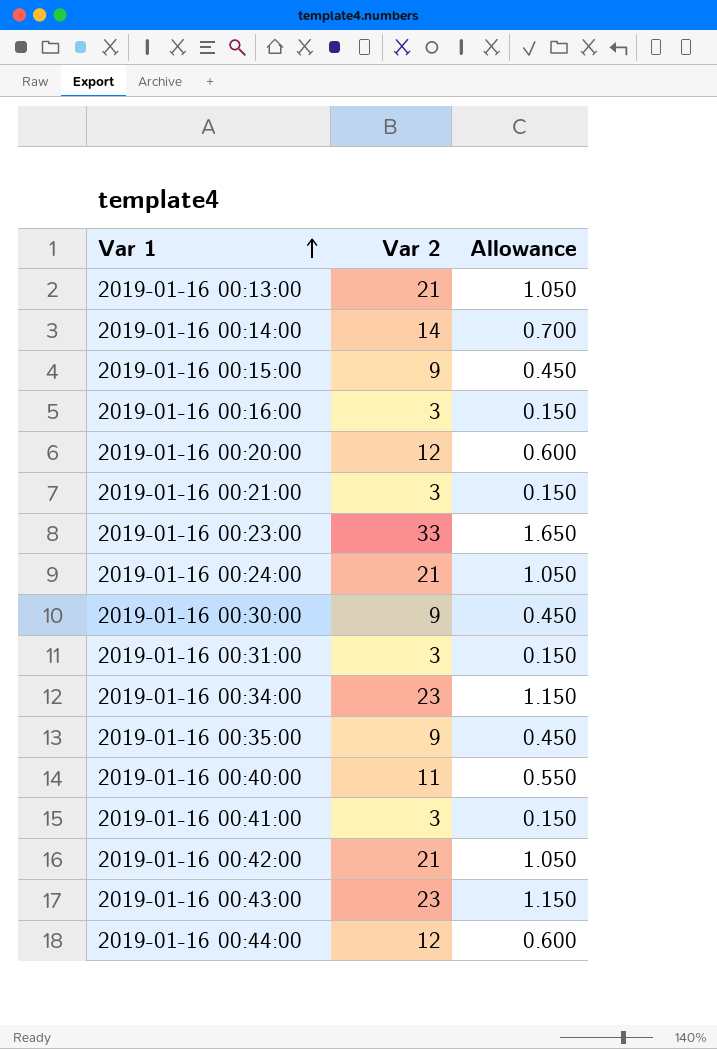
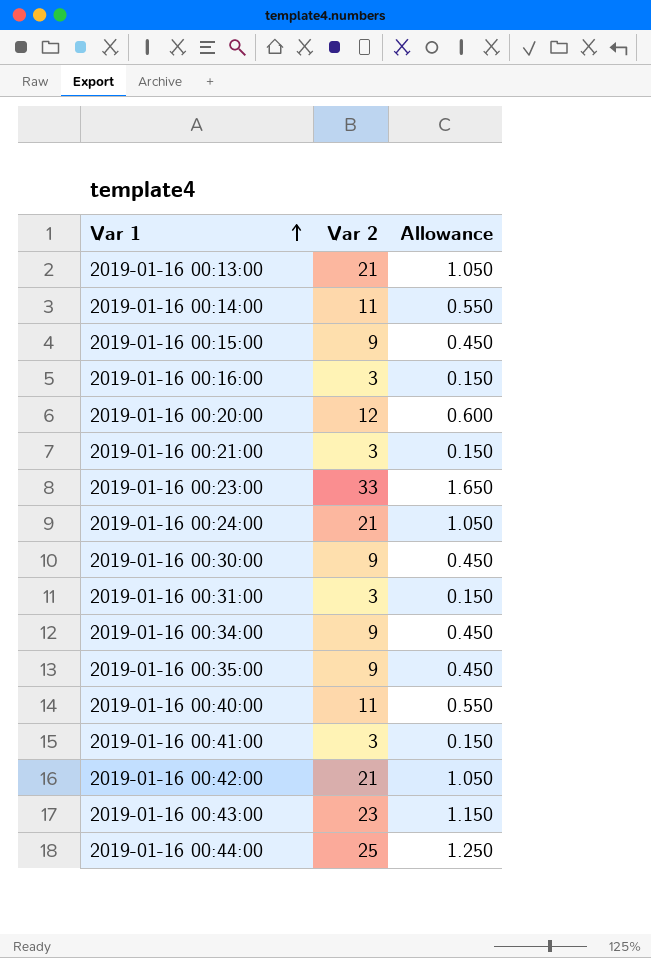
2019-01-16 00:14:00 | Var 2: 14 -> 11
2019-01-16 00:14:00 | Allowance: 0.700 -> 0.550
2019-01-16 00:34:00 | Var 2: 23 -> 9
2019-01-16 00:34:00 | Allowance: 1.150 -> 0.450
2019-01-16 00:44:00 | Var 2: 12 -> 25
2019-01-16 00:44:00 | Allowance: 0.600 -> 1.250

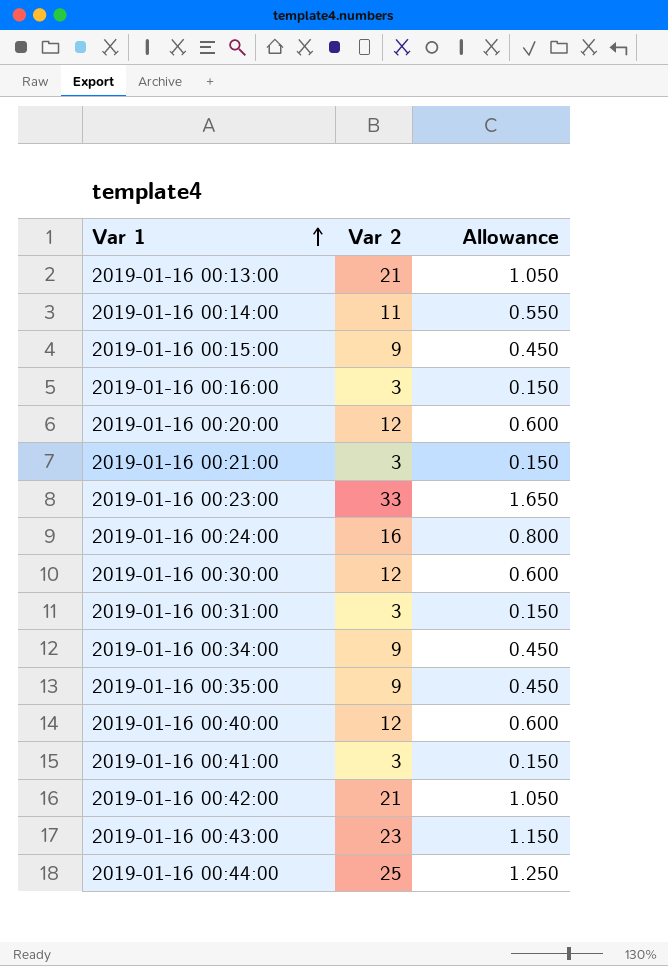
2019-01-16 00:24:00 | Var 2: 21 -> 16
2019-01-16 00:24:00 | Allowance: 1.050 -> 0.800
2019-01-16 00:30:00 | Var 2: 9 -> 12
2019-01-16 00:30:00 | Allowance: 0.450 -> 0.600
2019-01-16 00:40:00 | Var 2: 11 -> 12
2019-01-16 00:40:00 | Allowance: 0.550 -> 0.600

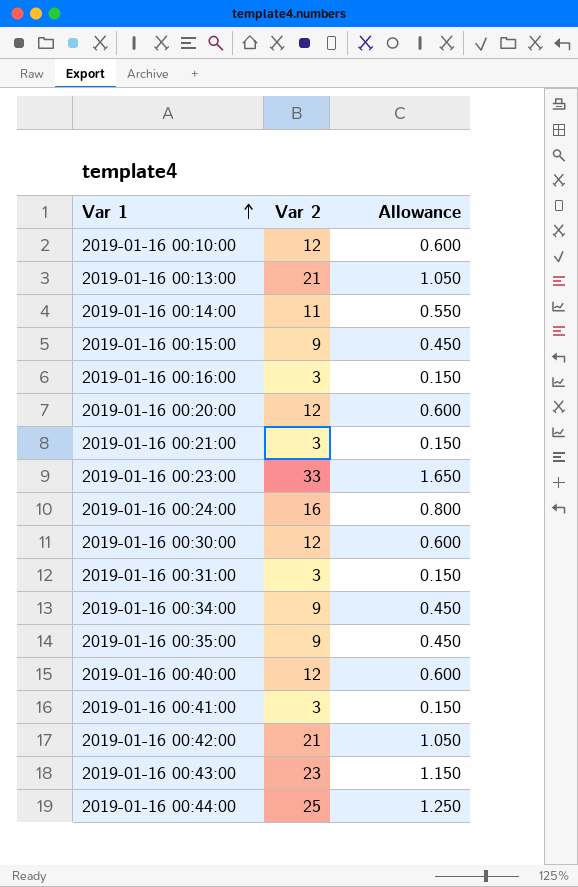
row 2019-01-16 00:10:00: none -> 12 | 0.600

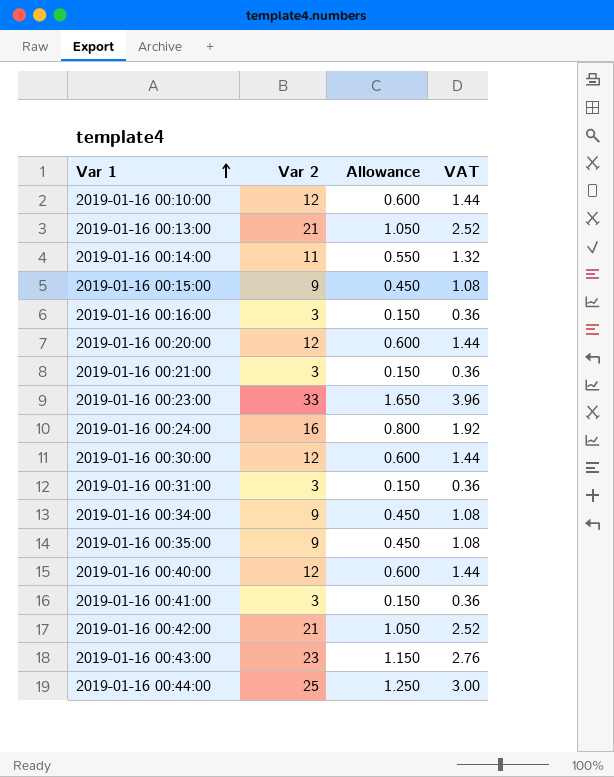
column VAT | formula: none -> [Var 2] * 0.12

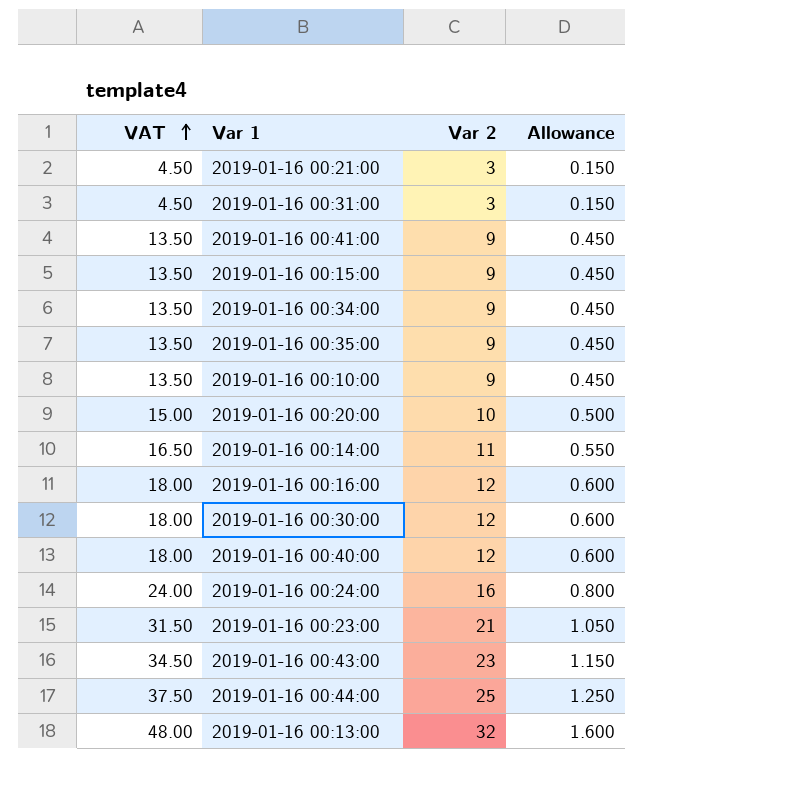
row order: Var 1 ascending -> VAT ascending
column VAT | formula: [Var 2] * 0.12 -> [Var 2] * 1.5
column VAT | position: 4 -> 1
row 2019-01-16 00:42:00: 21 | 1.050 | 2.52 -> none
2019-01-16 00:41:00 | Var 2: 3 -> 9
2019-01-16 00:41:00 | Allowance: 0.150 -> 0.450
2019-01-16 00:10:00 | Var 2: 12 -> 9
2019-01-16 00:10:00 | Allowance: 0.600 -> 0.450
2019-01-16 00:20:00 | Var 2: 12 -> 10
2019-01-16 00:20:00 | Allowance: 0.600 -> 0.500
2019-01-16 00:16:00 | Var 2: 3 -> 12
2019-01-16 00:16:00 | Allowance: 0.150 -> 0.600
2019-01-16 00:23:00 | Var 2: 33 -> 21
2019-01-16 00:23:00 | Allowance: 1.650 -> 1.050
2019-01-16 00:13:00 | Var 2: 21 -> 32
2019-01-16 00:13:00 | Allowance: 1.050 -> 1.600

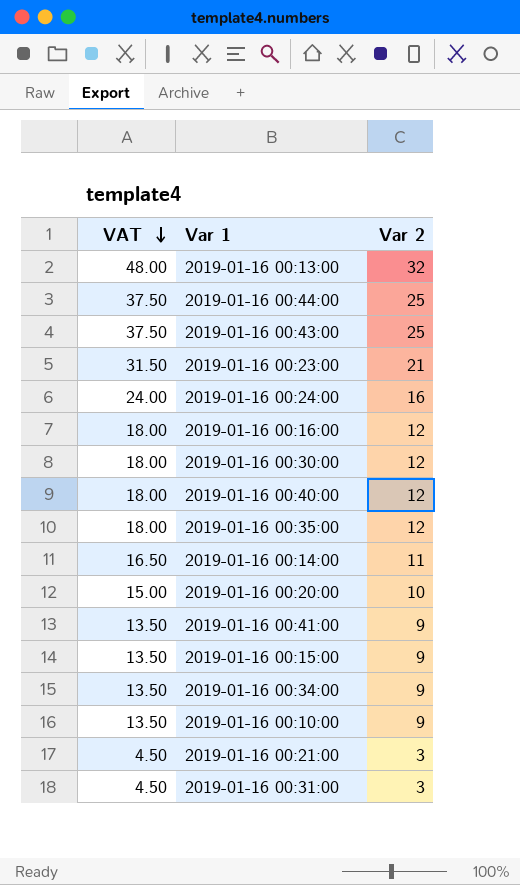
row order: VAT ascending -> VAT descending
column Allowance | formula: [Var 2] * 0.05 -> none
2019-01-16 00:43:00 | VAT: 34.50 -> 37.50
2019-01-16 00:43:00 | Var 2: 23 -> 25
2019-01-16 00:35:00 | VAT: 13.50 -> 18.00
2019-01-16 00:35:00 | Var 2: 9 -> 12

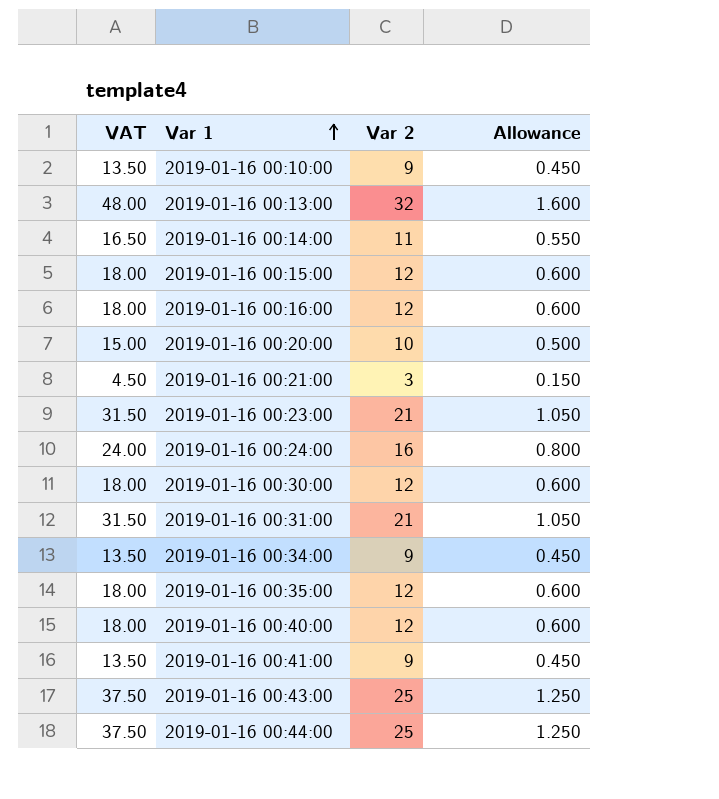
row order: VAT descending -> Var 1 ascending
column Allowance | formula: none -> [Var 2] * 0.05
2019-01-16 00:15:00 | VAT: 13.50 -> 18.00
2019-01-16 00:15:00 | Var 2: 9 -> 12
2019-01-16 00:31:00 | VAT: 4.50 -> 31.50
2019-01-16 00:31:00 | Var 2: 3 -> 21

